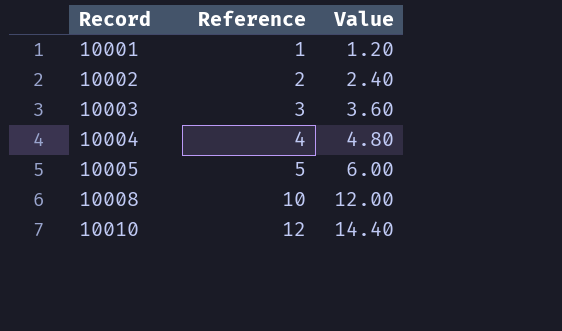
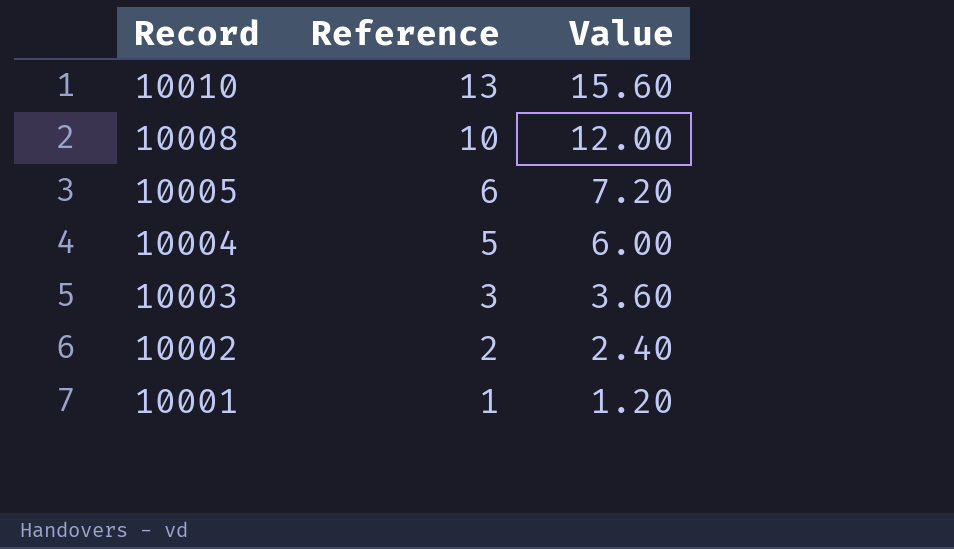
row order: Record ascending -> Record descending
10010 | Reference: 12 -> 13
10010 | Value: 14.40 -> 15.60
10005 | Reference: 5 -> 6
10005 | Value: 6.00 -> 7.20
10004 | Reference: 4 -> 5
10004 | Value: 4.80 -> 6.00

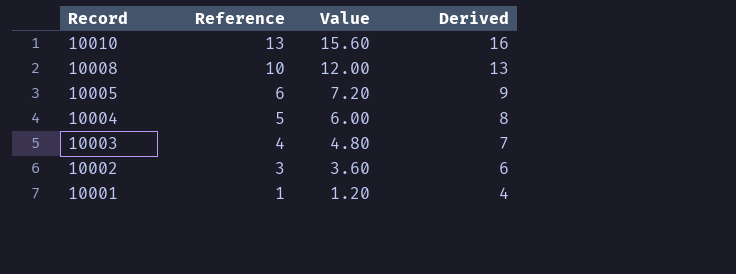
column Derived | formula: none -> [Reference] + 3
10003 | Reference: 3 -> 4
10003 | Value: 3.60 -> 4.80
10002 | Reference: 2 -> 3
10002 | Value: 2.40 -> 3.60

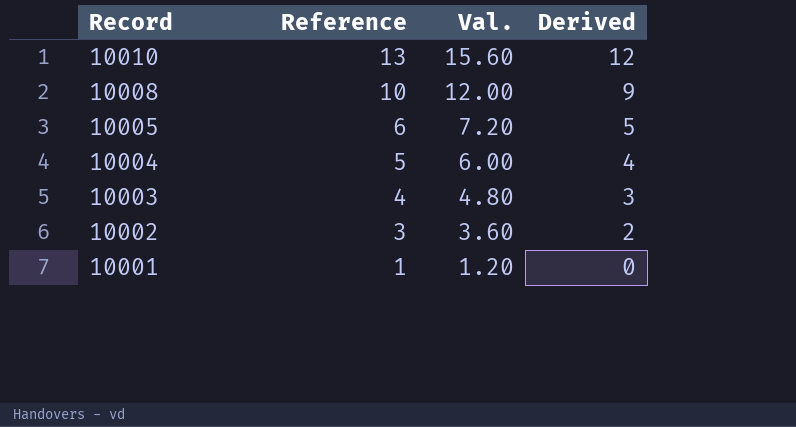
column name: Value -> Val.
column Derived | formula: [Reference] + 3 -> [Reference] - 1

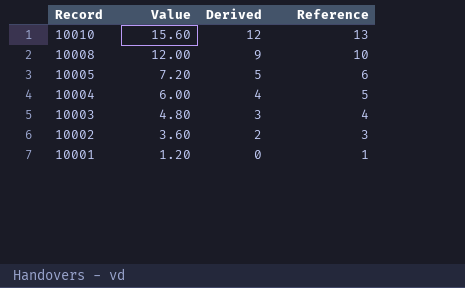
column name: Val. -> Value
column Reference | position: 2 -> 4

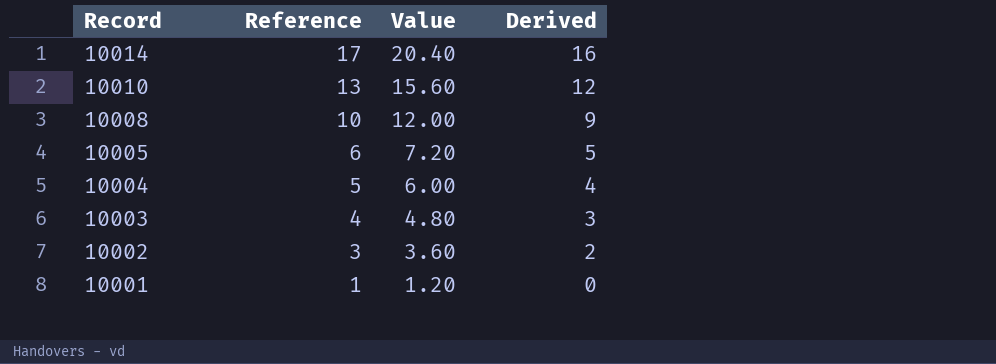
column Reference | position: 4 -> 2
row 10014: none -> 17 | 20.40 | 16

